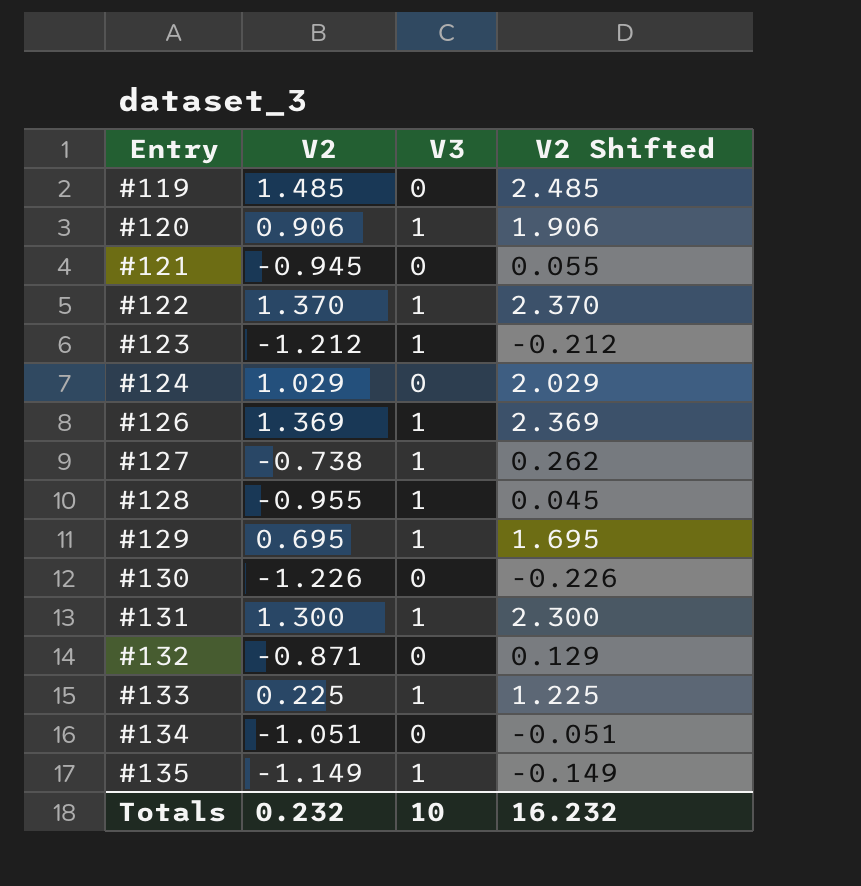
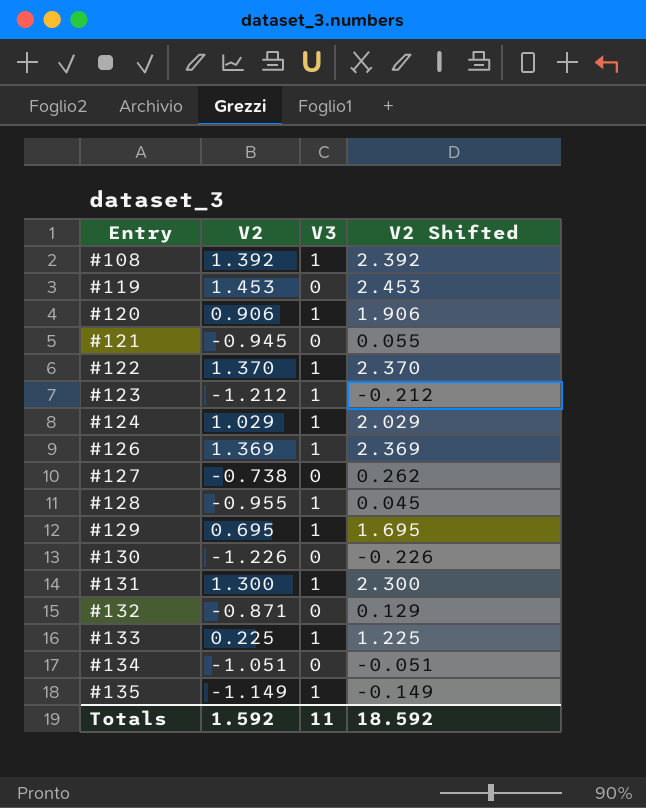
row #108: none -> 1.392 | 1 | 2.392
#119 | V2: 1.485 -> 1.453
#119 | V2 Shifted: 2.485 -> 2.453
#124 | V3: 0 -> 1
#127 | V3: 1 -> 0
Totals | V2: 0.232 -> 1.592
Totals | V3: 10 -> 11
Totals | V2 Shifted: 16.232 -> 18.592

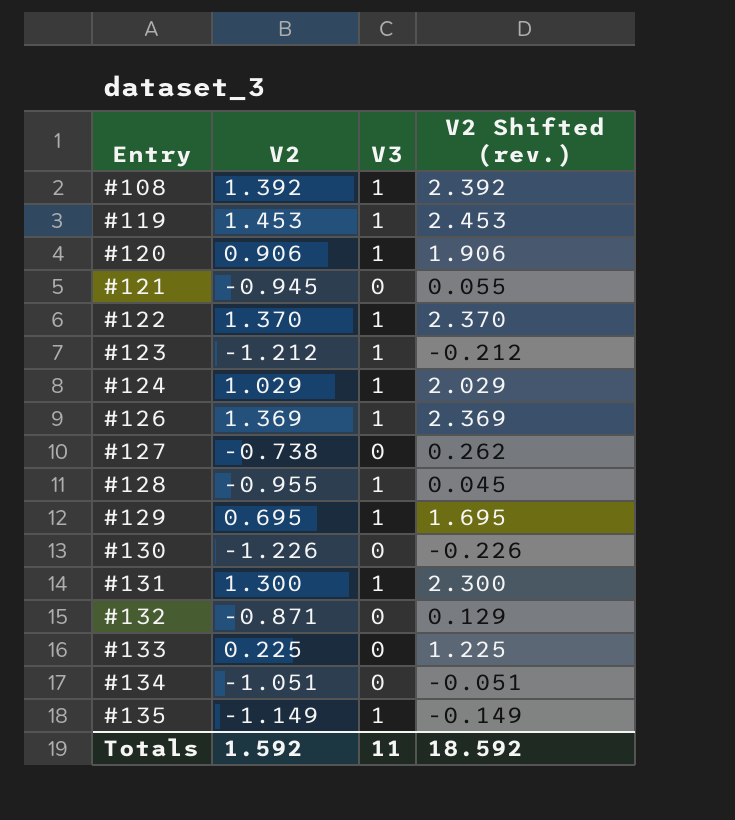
column name: V2 Shifted -> V2 Shifted (rev.)
#119 | V3: 0 -> 1
#133 | V3: 1 -> 0

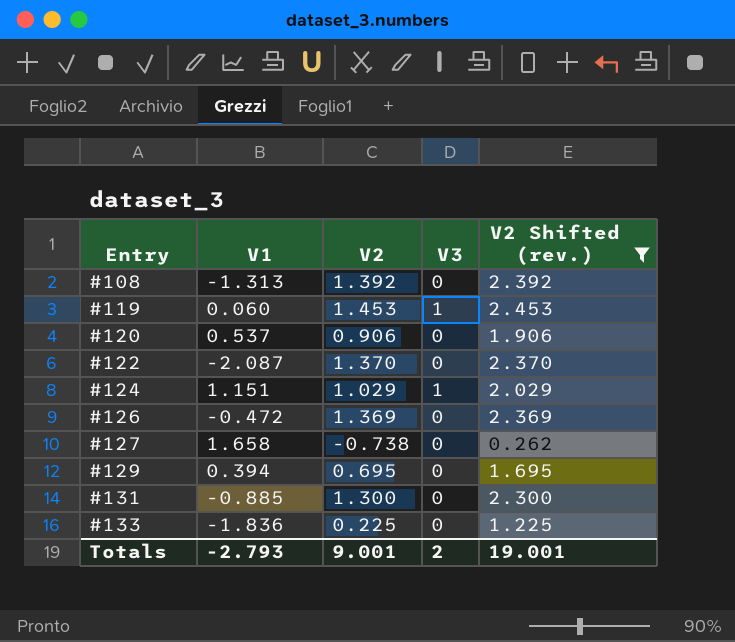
filter: none -> V2 Shifted (rev.) >= 0.262
column V1 | position: none -> 2
#108 | V3: 1 -> 0
#120 | V3: 1 -> 0
#122 | V3: 1 -> 0
#126 | V3: 1 -> 0
#129 | V3: 1 -> 0
#131 | V3: 1 -> 0
Totals | V2: 1.592 -> 9.001
Totals | V3: 11 -> 2
Totals | V2 Shifted (rev.): 18.592 -> 19.001

